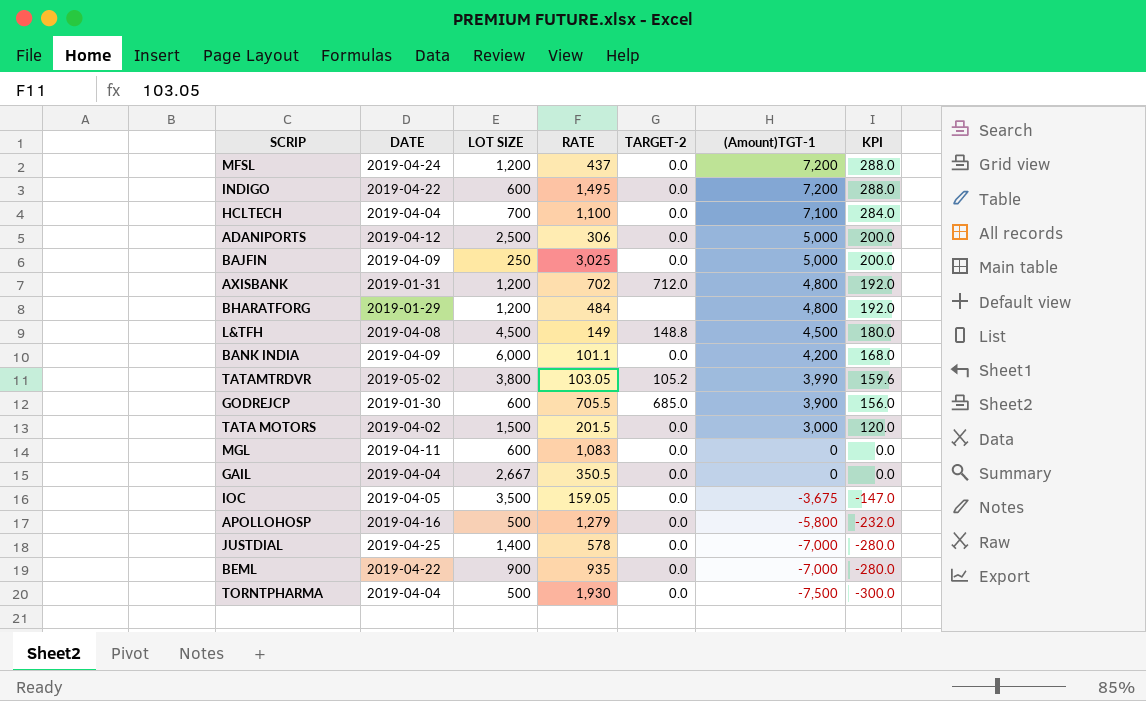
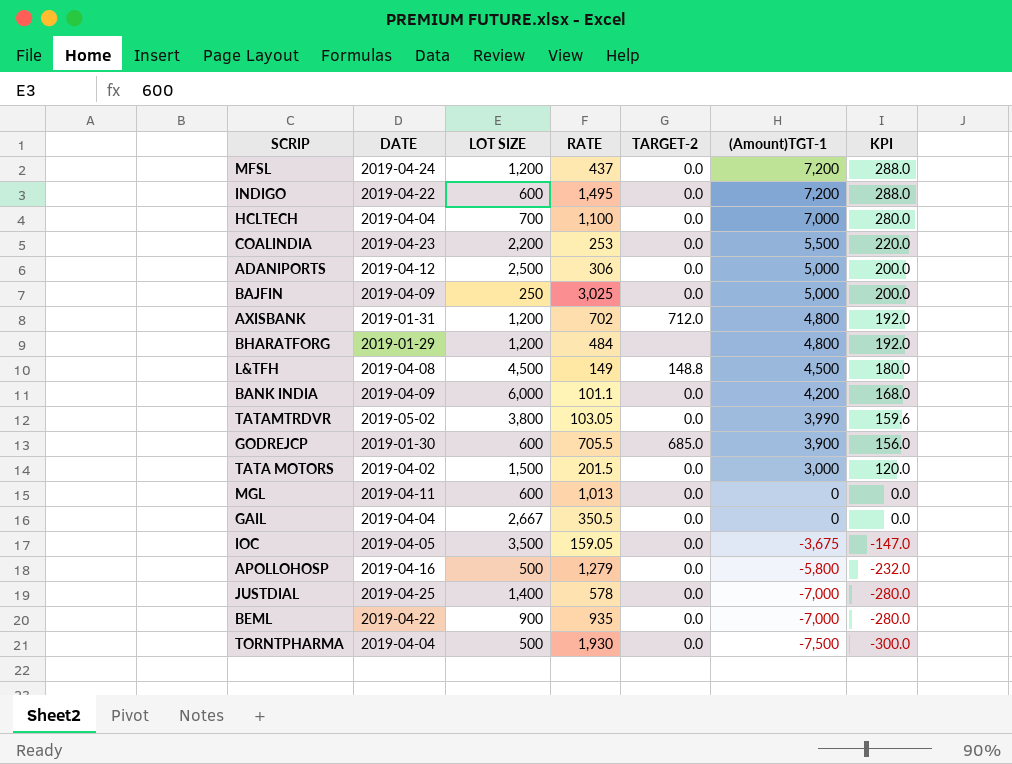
HCLTECH | (Amount)TGT-1: 7,100 -> 7,000
HCLTECH | KPI: 284.0 -> 280.0
row COALINDIA: none -> 2019-04-23 | 2,200 | 253 | 0.0 | 5,500 | 220.0
TATAMTRDVR | TARGET-2: 105.2 -> 0.0
MGL | RATE: 1,083 -> 1,013

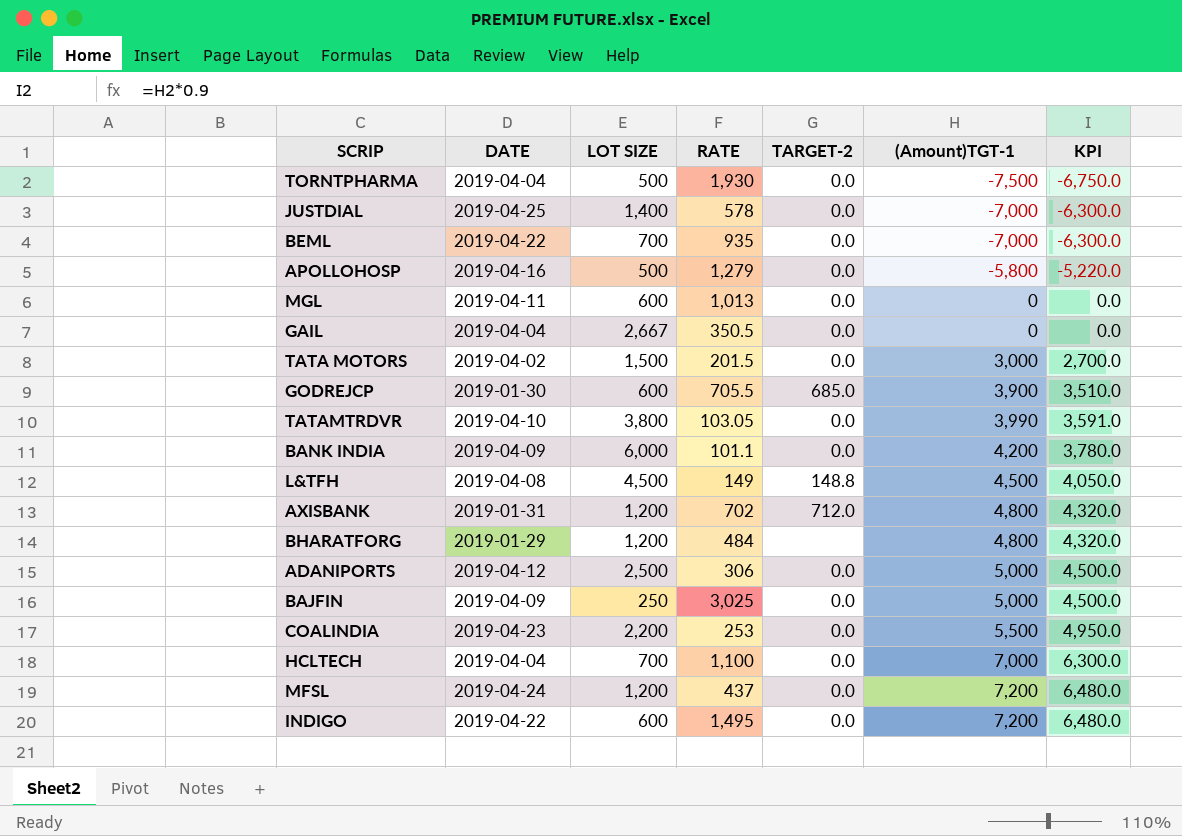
row order: (Amount)TGT-1 descending -> (Amount)TGT-1 ascending
column KPI | formula: [(Amount)TGT-1] * 0.04 -> [(Amount)TGT-1] * 0.9
row IOC: 2019-04-05 | 3,500 | 159.05 | 0.0 | -3,675 | -147.0 -> none
BEML | LOT SIZE: 900 -> 700
TATAMTRDVR | DATE: 2019-05-02 -> 2019-04-10

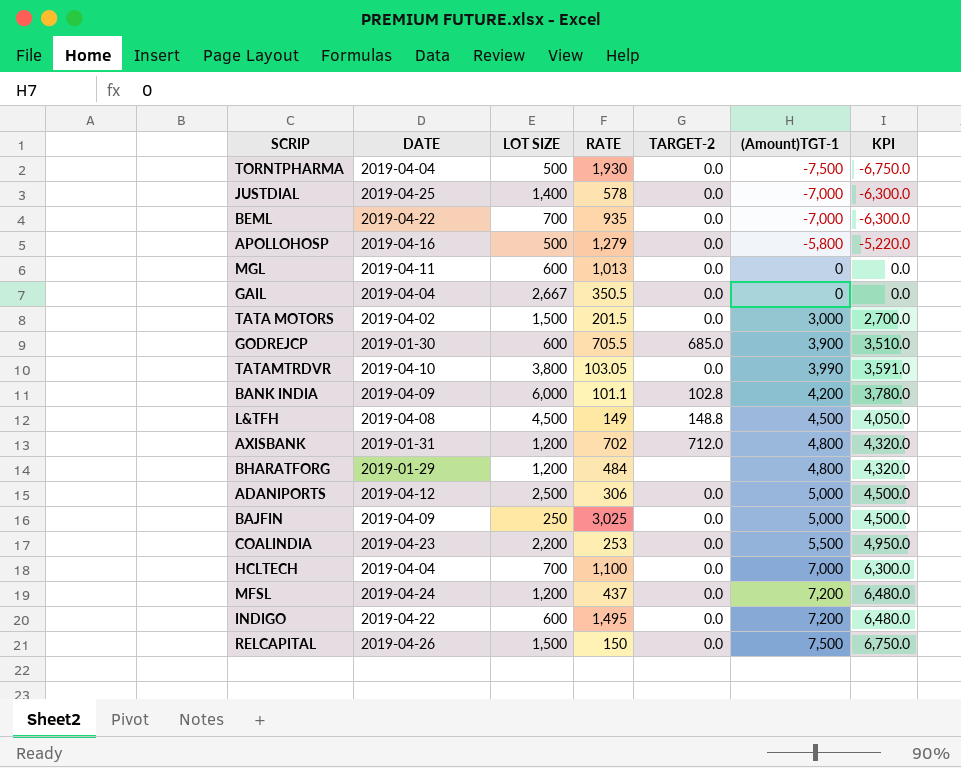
BANK INDIA | TARGET-2: 0.0 -> 102.8
row RELCAPITAL: none -> 2019-04-26 | 1,500 | 150 | 0.0 | 7,500 | 6,750.0

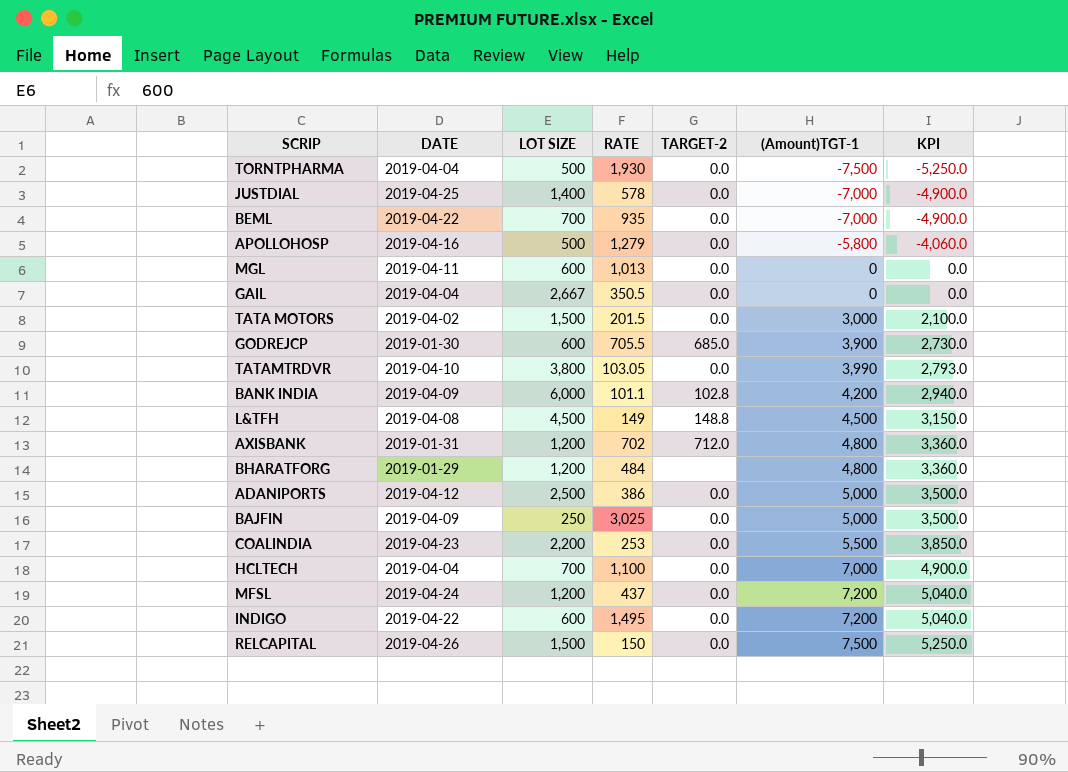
column KPI | formula: [(Amount)TGT-1] * 0.9 -> [(Amount)TGT-1] * 0.7
ADANIPORTS | RATE: 306 -> 386

